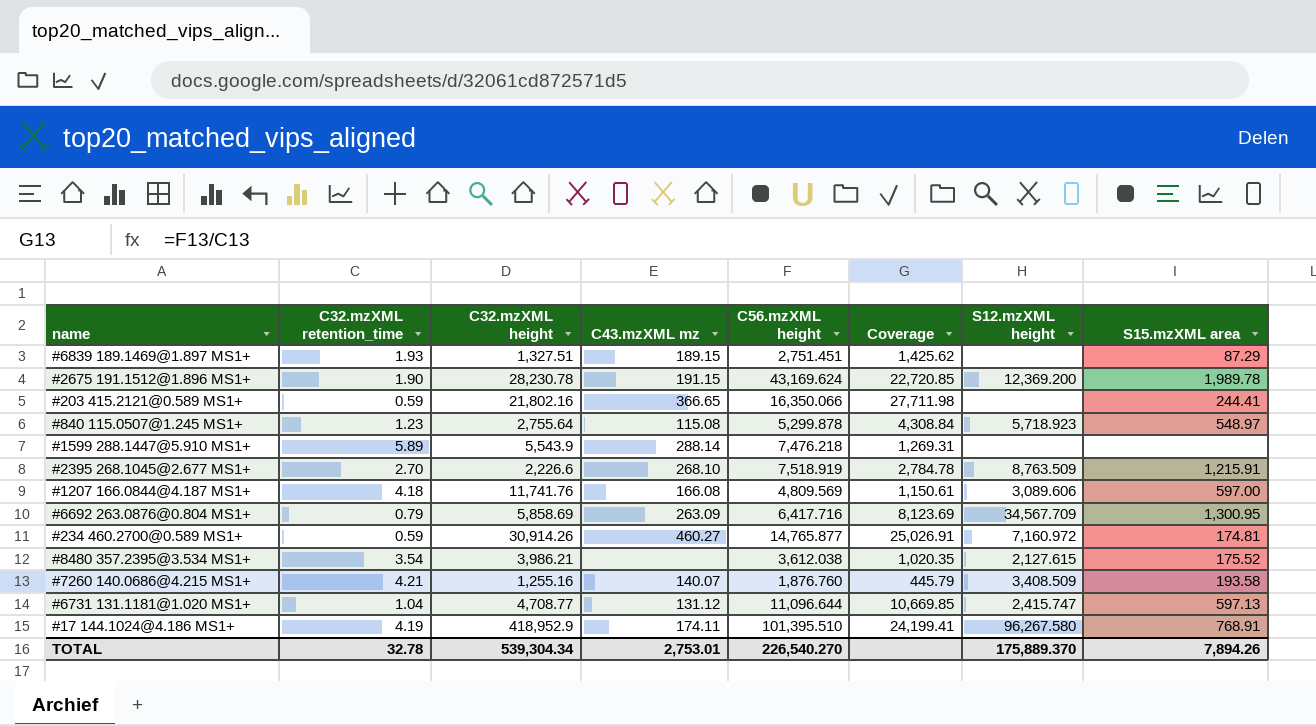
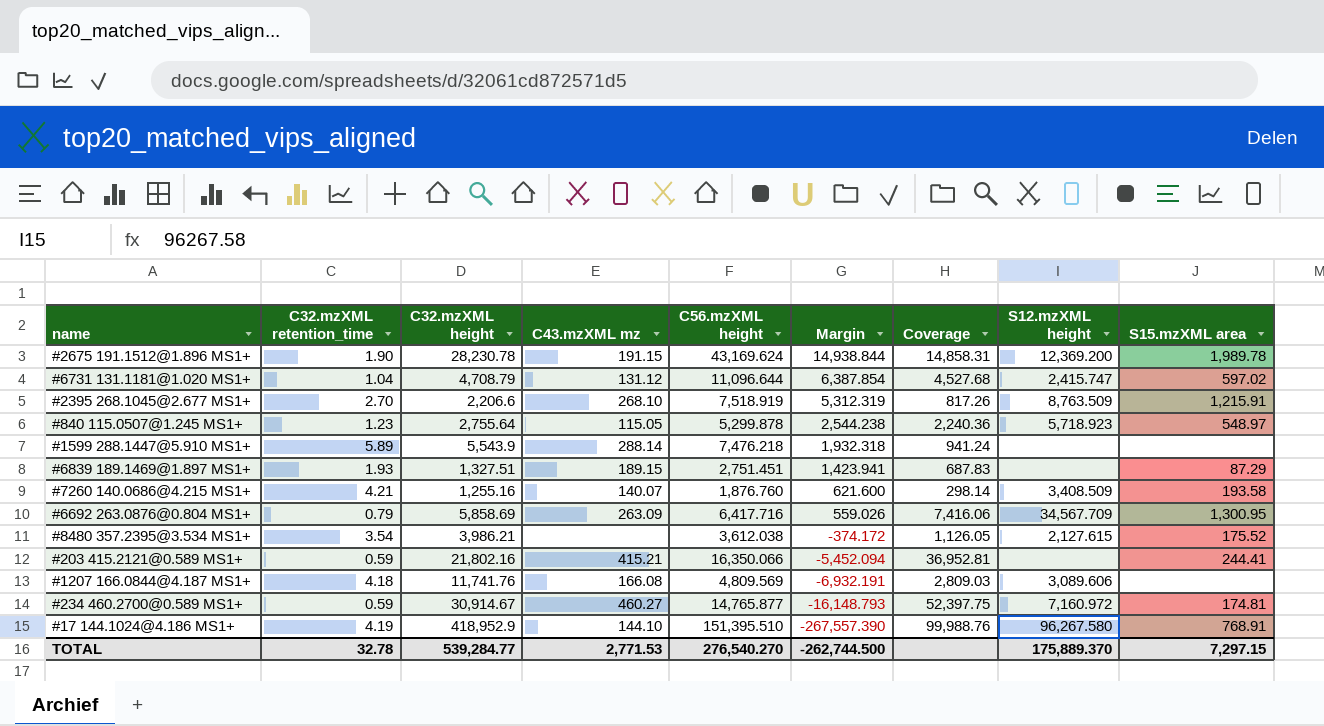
row order: none -> Margin descending
column Margin | formula: none -> [C56.mzXML height] - [C32.mzXML height]
column Coverage | formula: [C56.mzXML height] / [C32.mzXML retention_time] -> [C32.mzXML height] / [C32.mzXML retention_time]
#6731 131.1181@1.020 MS1+ | C32.mzXML height: 4,708.77 -> 4,708.79
#6731 131.1181@1.020 MS1+ | S15.mzXML area: 597.13 -> 597.02
#2395 268.1045@2.677 MS1+ | C32.mzXML height: 2,226.6 -> 2,206.6
#840 115.0507@1.245 MS1+ | C43.mzXML mz: 115.08 -> 115.05
#203 415.2121@0.589 MS1+ | C43.mzXML mz: 366.65 -> 415.21
#1207 166.0844@4.187 MS1+ | S15.mzXML area: 597.00 -> none
#234 460.2700@0.589 MS1+ | C32.mzXML height: 30,914.26 -> 30,914.67
#17 144.1024@4.186 MS1+ | C43.mzXML mz: 174.11 -> 144.10
#17 144.1024@4.186 MS1+ | C56.mzXML height: 101,395.510 -> 151,395.510
TOTAL | C32.mzXML height: 539,304.34 -> 539,284.77
TOTAL | C43.mzXML mz: 2,753.01 -> 2,771.53
TOTAL | C56.mzXML height: 226,540.270 -> 276,540.270
TOTAL | S15.mzXML area: 7,894.26 -> 7,297.15

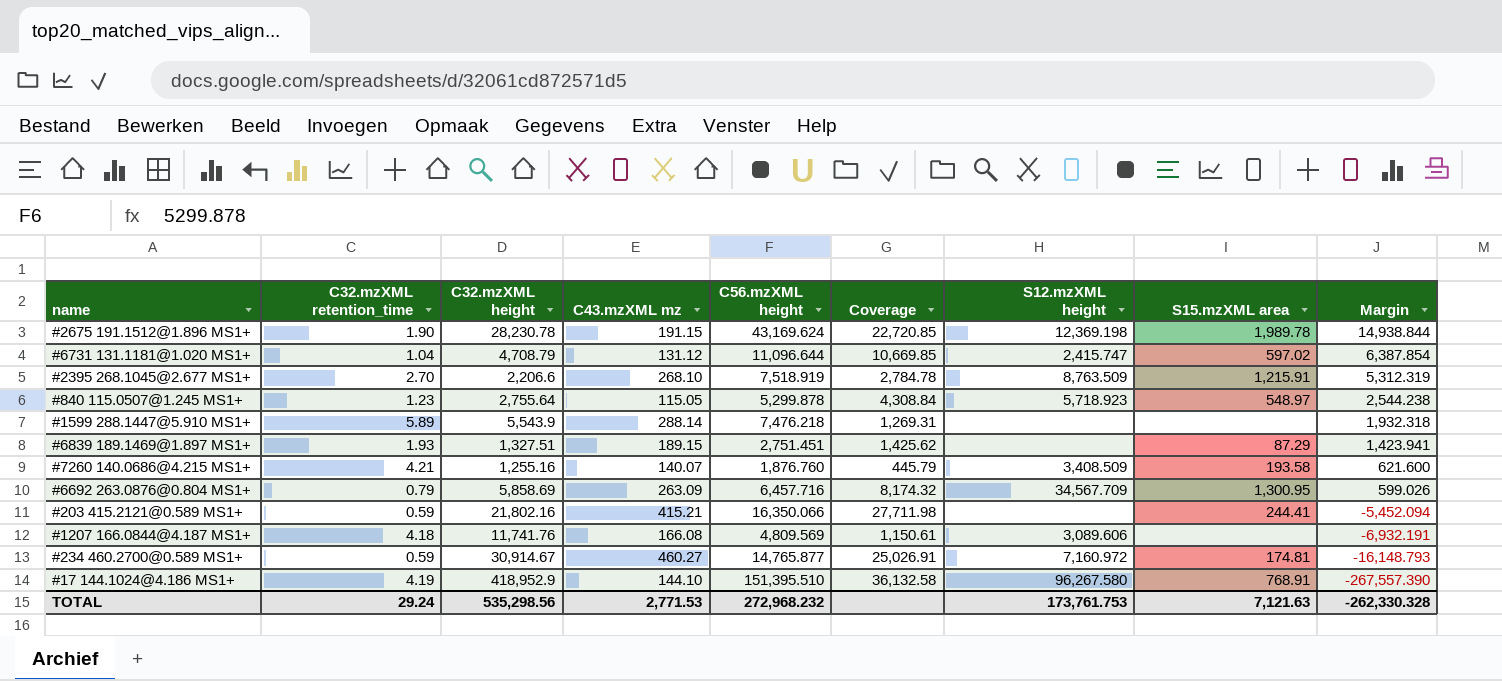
column Coverage | formula: [C32.mzXML height] / [C32.mzXML retention_time] -> [C56.mzXML height] / [C32.mzXML retention_time]
column Margin | position: 6 -> 9
row #8480 357.2395@3.534 MS1+: 3.54 | 3,986.21 | none | 3,612.038 | -374.172 | 1,126.05 | 2,127.615 | 175.52 -> none
#2675 191.1512@1.896 MS1+ | S12.mzXML height: 12,369.200 -> 12,369.198
#6692 263.0876@0.804 MS1+ | C56.mzXML height: 6,417.716 -> 6,457.716
#6692 263.0876@0.804 MS1+ | Margin: 559.026 -> 599.026
TOTAL | C32.mzXML retention_time: 32.78 -> 29.24
TOTAL | C32.mzXML height: 539,284.77 -> 535,298.56
TOTAL | C56.mzXML height: 276,540.270 -> 272,968.232
TOTAL | S12.mzXML height: 175,889.370 -> 173,761.753
TOTAL | S15.mzXML area: 7,297.15 -> 7,121.63
TOTAL | Margin: -262,744.500 -> -262,330.328

